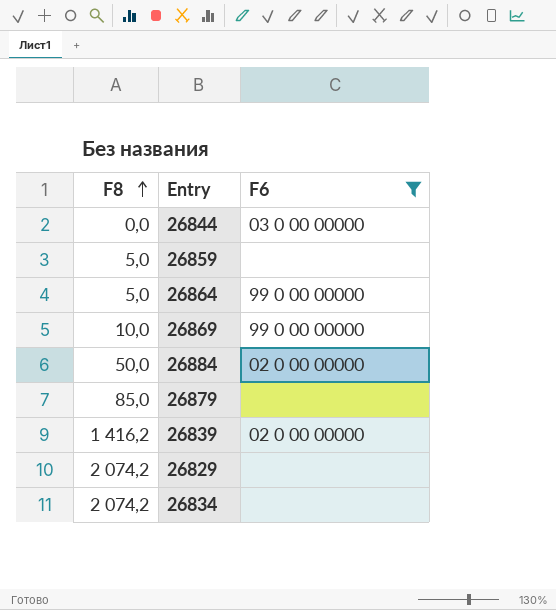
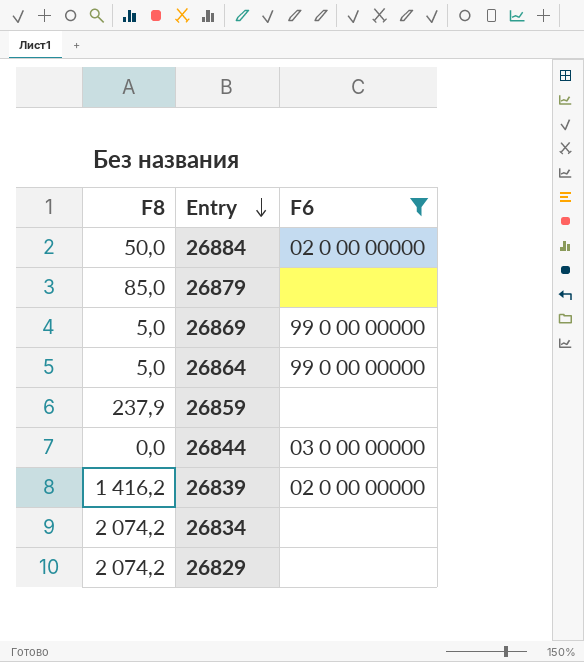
row order: F8 ascending -> Entry descending
26869 | F8: 10,0 -> 5,0
26859 | F8: 5,0 -> 237,9

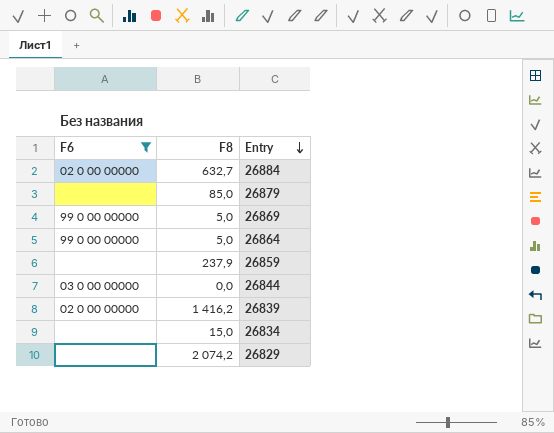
column F6 | position: 3 -> 1
26884 | F8: 50,0 -> 632,7
26834 | F8: 2 074,2 -> 15,0

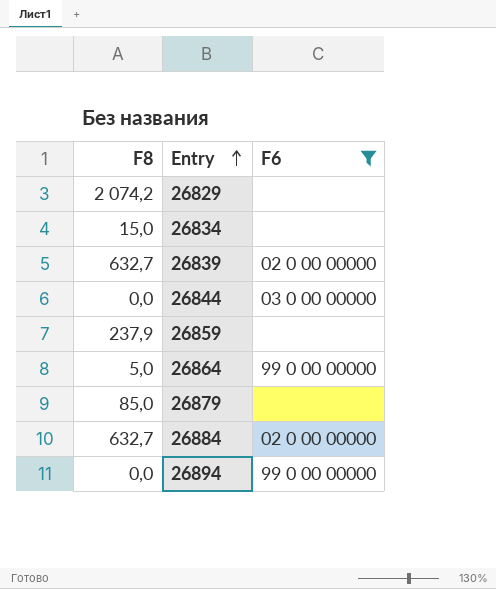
row order: Entry descending -> Entry ascending
column F6 | position: 1 -> 3
row 26869: 99 0 00 00000 | 5,0 -> none
26839 | F8: 1 416,2 -> 632,7
row 26894: none -> 0,0 | 99 0 00 00000

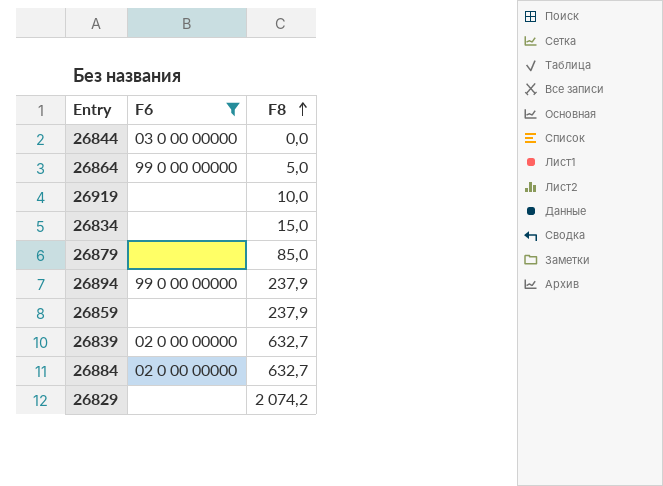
row order: Entry ascending -> F8 ascending
column F8 | position: 1 -> 3
row 26919: none -> none | 10,0
26894 | F8: 0,0 -> 237,9

